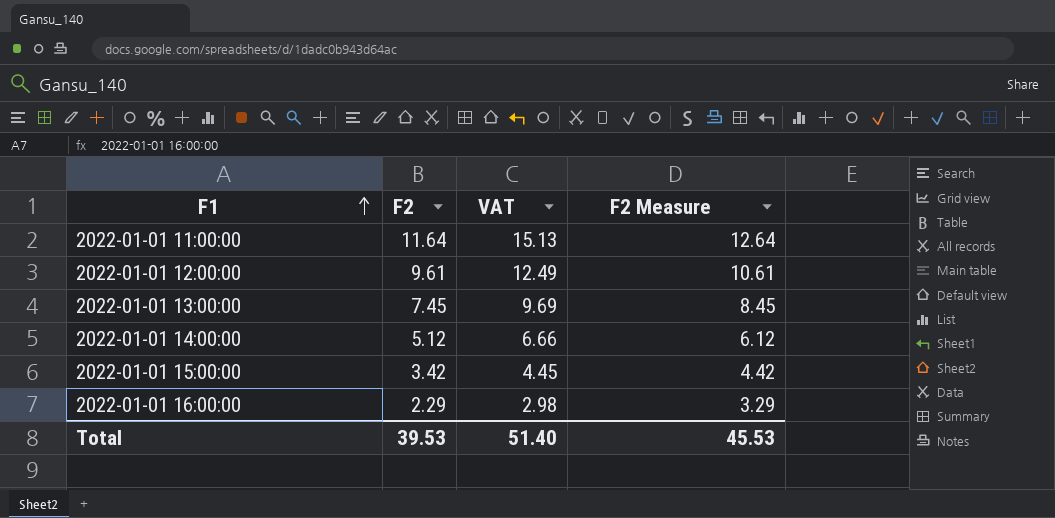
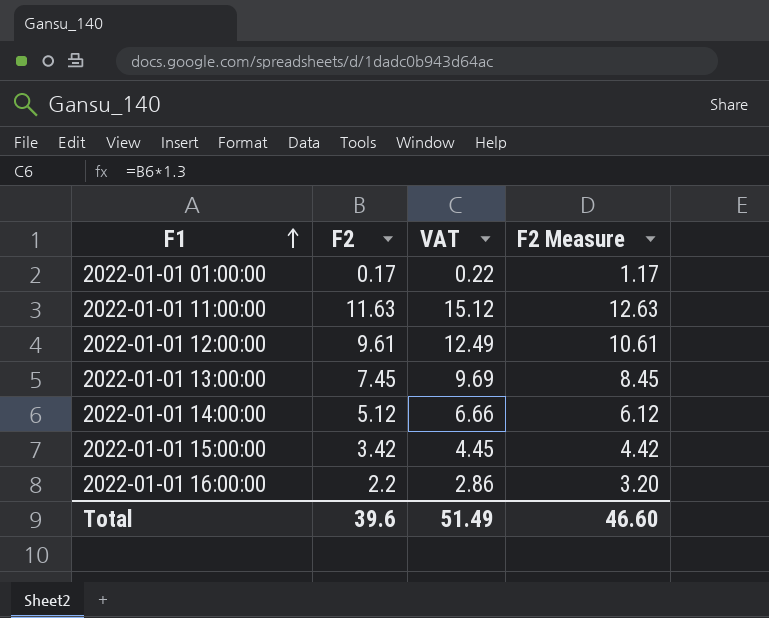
row 2022-01-01 01:00:00: none -> 0.17 | 0.22 | 1.17
2022-01-01 11:00:00 | F2: 11.64 -> 11.63
2022-01-01 11:00:00 | VAT: 15.13 -> 15.12
2022-01-01 11:00:00 | F2 Measure: 12.64 -> 12.63
2022-01-01 16:00:00 | F2: 2.29 -> 2.2
2022-01-01 16:00:00 | VAT: 2.98 -> 2.86
2022-01-01 16:00:00 | F2 Measure: 3.29 -> 3.20
Total | F2: 39.53 -> 39.6
Total | VAT: 51.40 -> 51.49
Total | F2 Measure: 45.53 -> 46.60

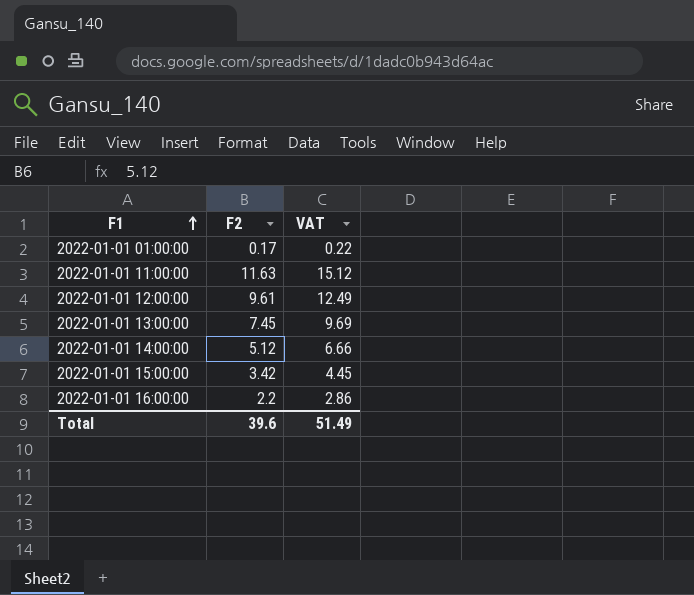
column F2 Measure | formula: [F2] + 1 -> none

